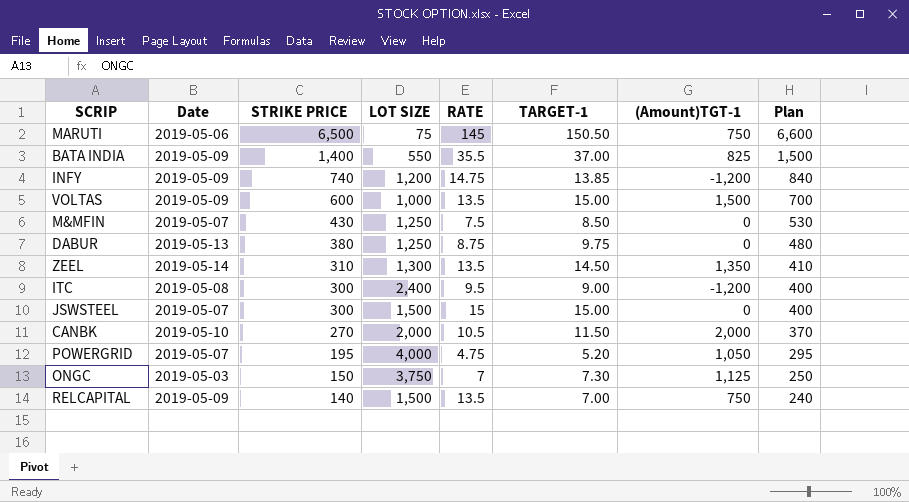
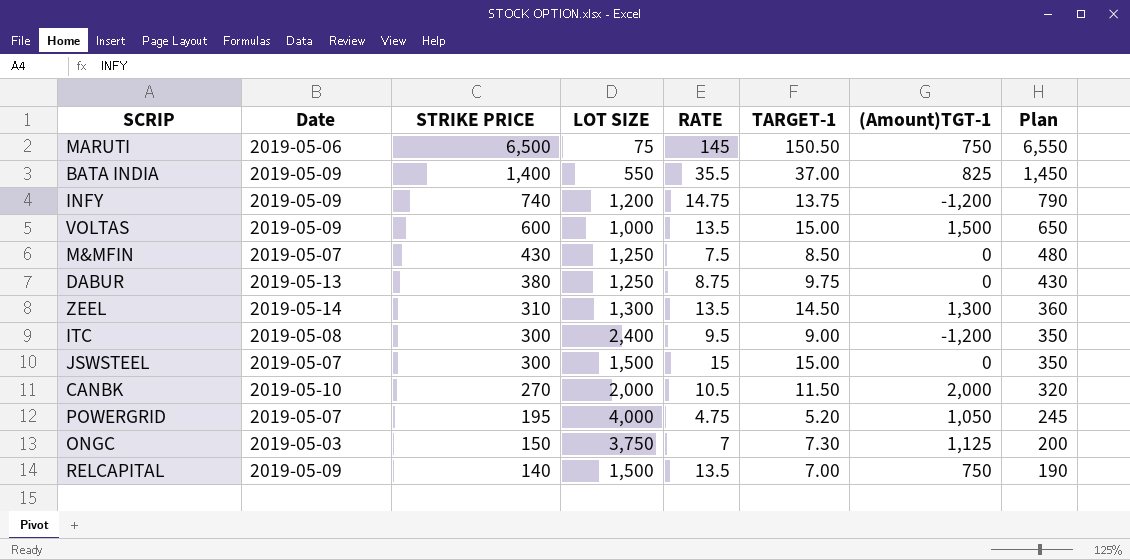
column Plan | formula: [STRIKE PRICE] + 100 -> [STRIKE PRICE] + 50
INFY | TARGET-1: 13.85 -> 13.75
ZEEL | (Amount)TGT-1: 1,350 -> 1,300

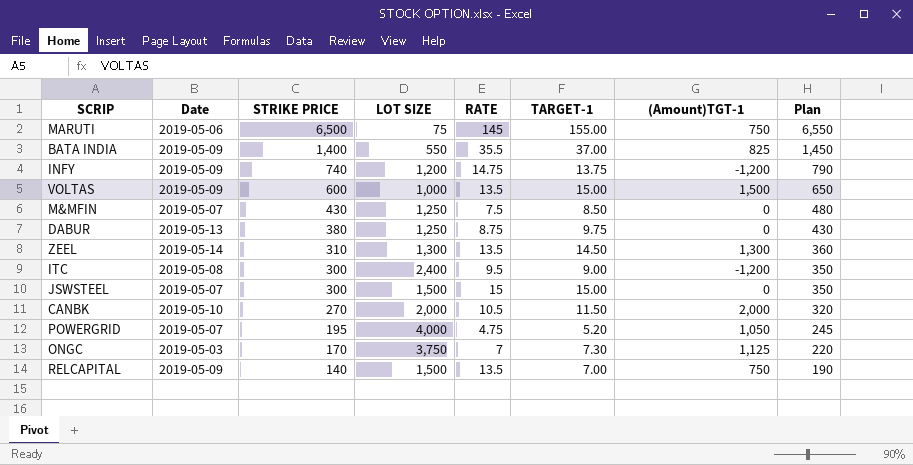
MARUTI | TARGET-1: 150.50 -> 155.00
ONGC | STRIKE PRICE: 150 -> 170
ONGC | Plan: 200 -> 220

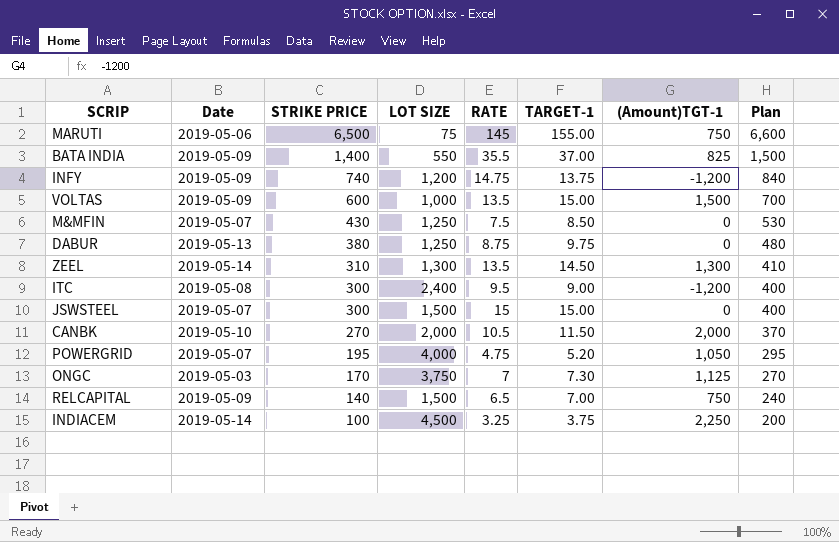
column Plan | formula: [STRIKE PRICE] + 50 -> [STRIKE PRICE] + 100
RELCAPITAL | RATE: 13.5 -> 6.5
row INDIACEM: none -> 2019-05-14 | 100 | 4,500 | 3.25 | 3.75 | 2,250 | 200

